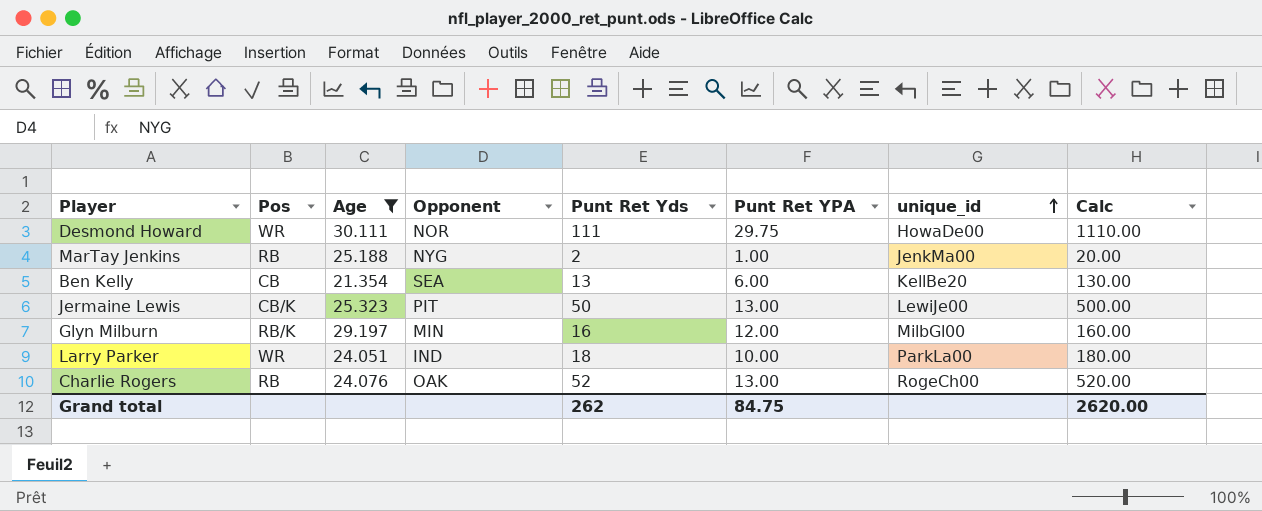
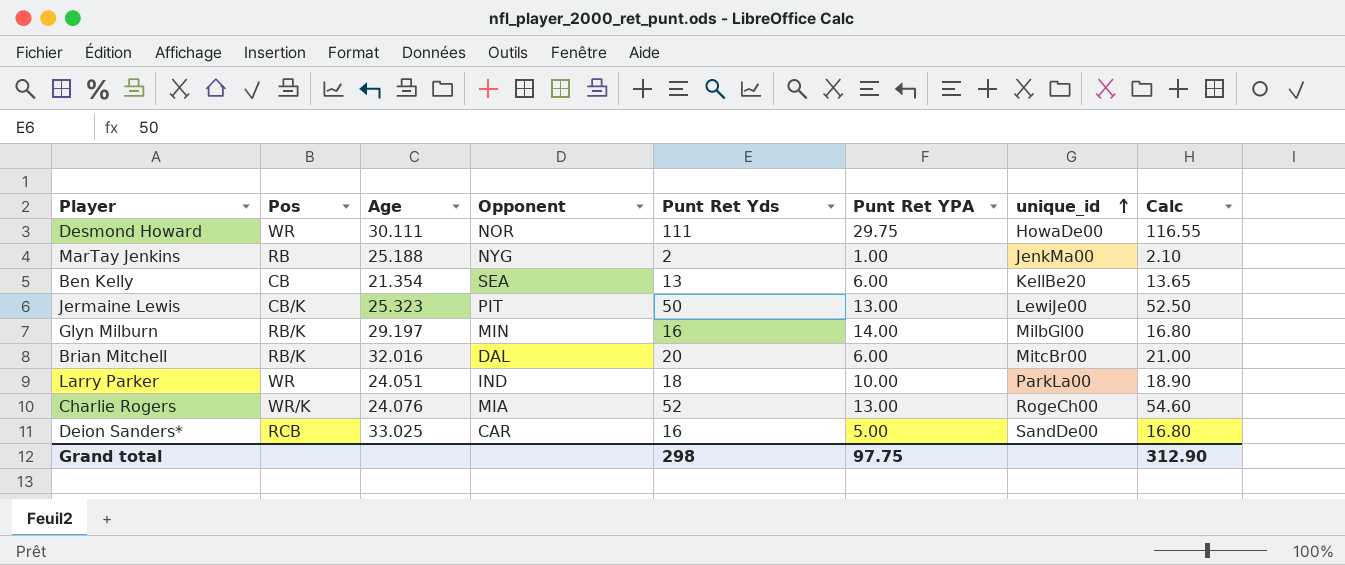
filter: Age <= 30.111 -> none
column Calc | formula: [Punt Ret Yds] * 10 -> [Punt Ret Yds] * 1.05
Glyn Milburn | Punt Ret YPA: 12.00 -> 14.00
Charlie Rogers | Pos: RB -> WR/K
Charlie Rogers | Opponent: OAK -> MIA
Grand total | Punt Ret Yds: 262 -> 298
Grand total | Punt Ret YPA: 84.75 -> 97.75
Grand total | Calc: 2620.00 -> 312.90

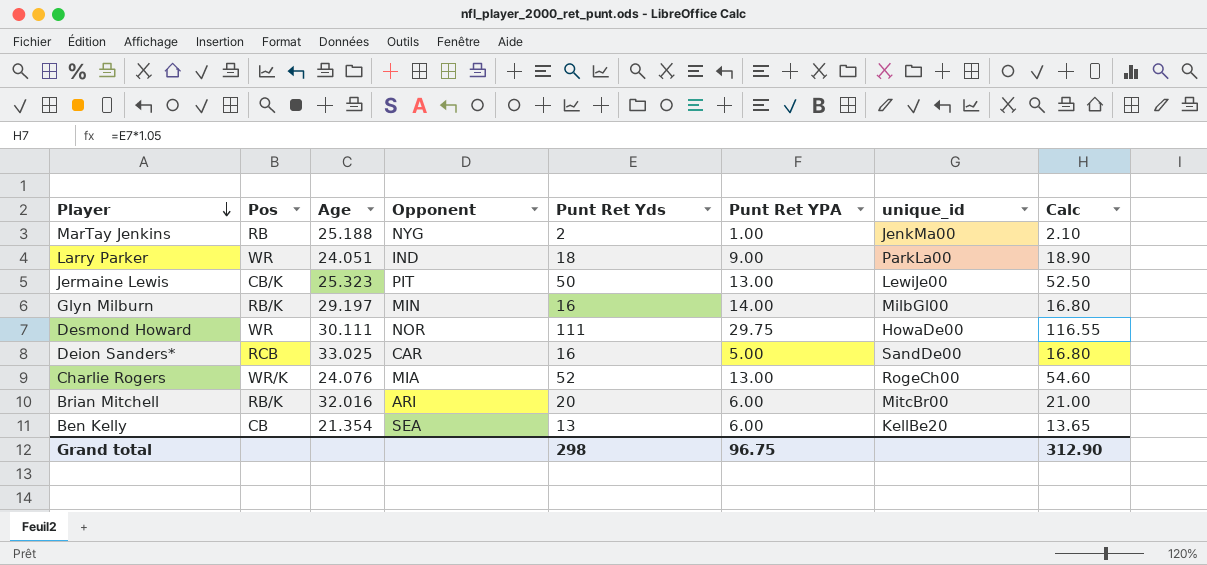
row order: unique_id ascending -> Player descending
Larry Parker | Punt Ret YPA: 10.00 -> 9.00
Brian Mitchell | Opponent: DAL -> ARI
Grand total | Punt Ret YPA: 97.75 -> 96.75

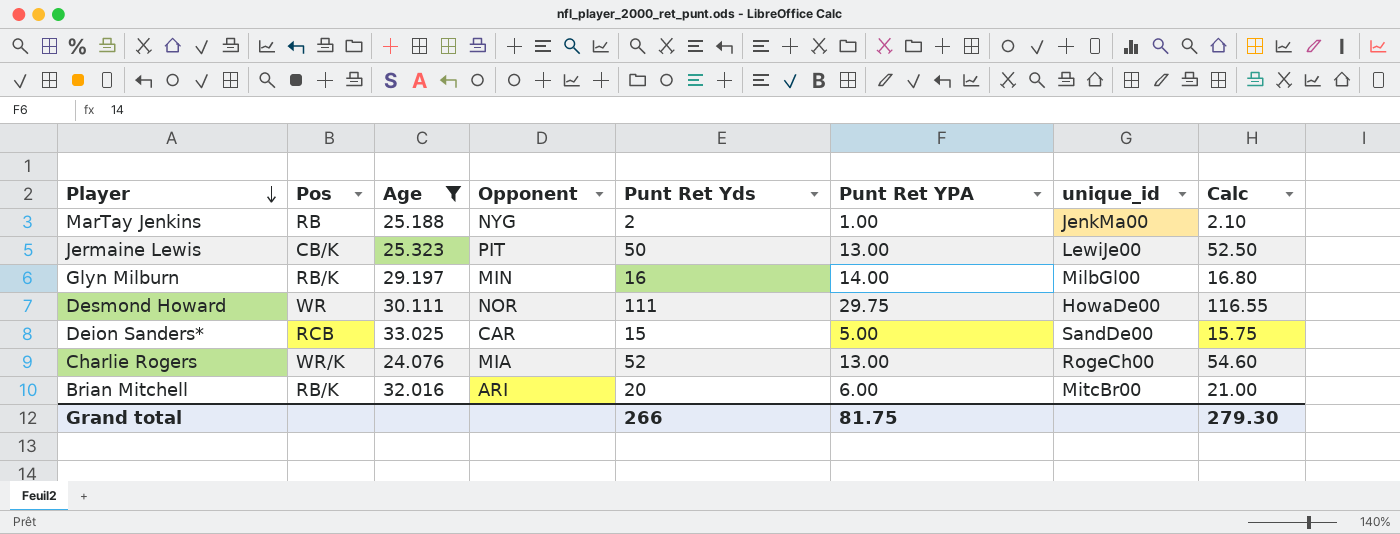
filter: none -> Age >= 24.076
Deion Sanders* | Punt Ret Yds: 16 -> 15
Deion Sanders* | Calc: 16.80 -> 15.75
Grand total | Punt Ret Yds: 298 -> 266
Grand total | Punt Ret YPA: 96.75 -> 81.75
Grand total | Calc: 312.90 -> 279.30

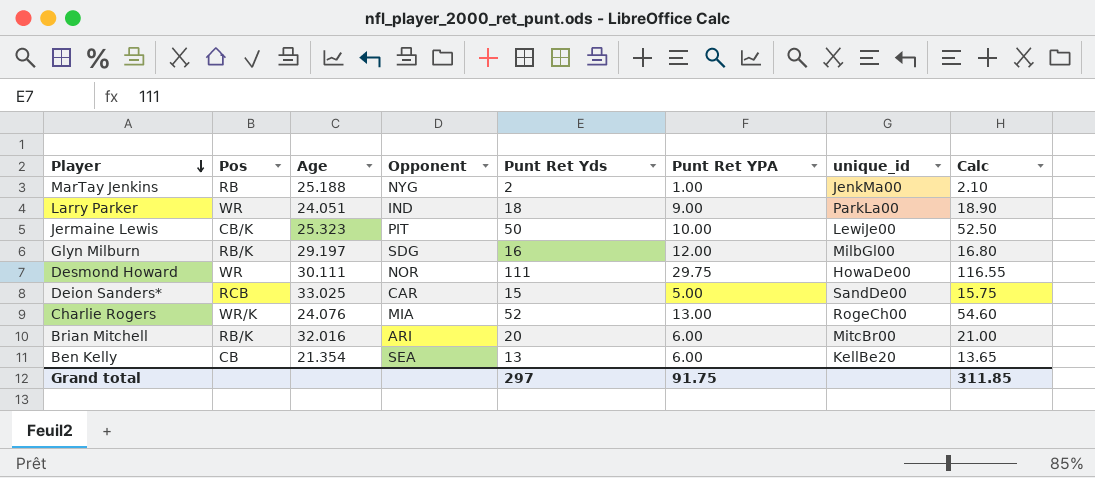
filter: Age >= 24.076 -> none
Jermaine Lewis | Punt Ret YPA: 13.00 -> 10.00
Glyn Milburn | Opponent: MIN -> SDG
Glyn Milburn | Punt Ret YPA: 14.00 -> 12.00
Grand total | Punt Ret Yds: 266 -> 297
Grand total | Punt Ret YPA: 81.75 -> 91.75
Grand total | Calc: 279.30 -> 311.85

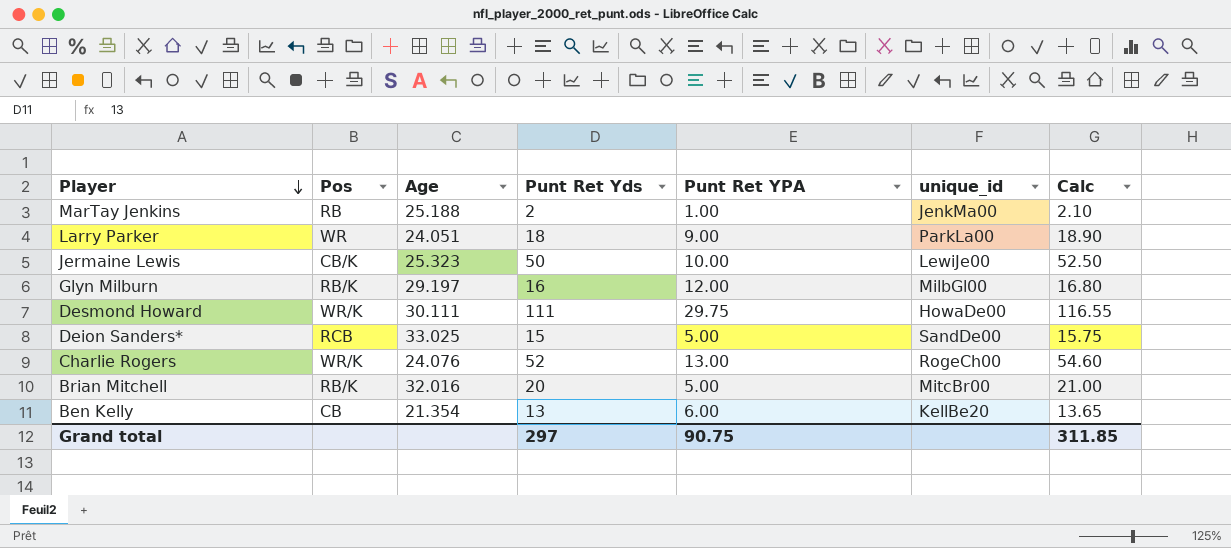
column Opponent | position: 4 -> none
Desmond Howard | Pos: WR -> WR/K
Brian Mitchell | Punt Ret YPA: 6.00 -> 5.00
Grand total | Punt Ret YPA: 91.75 -> 90.75

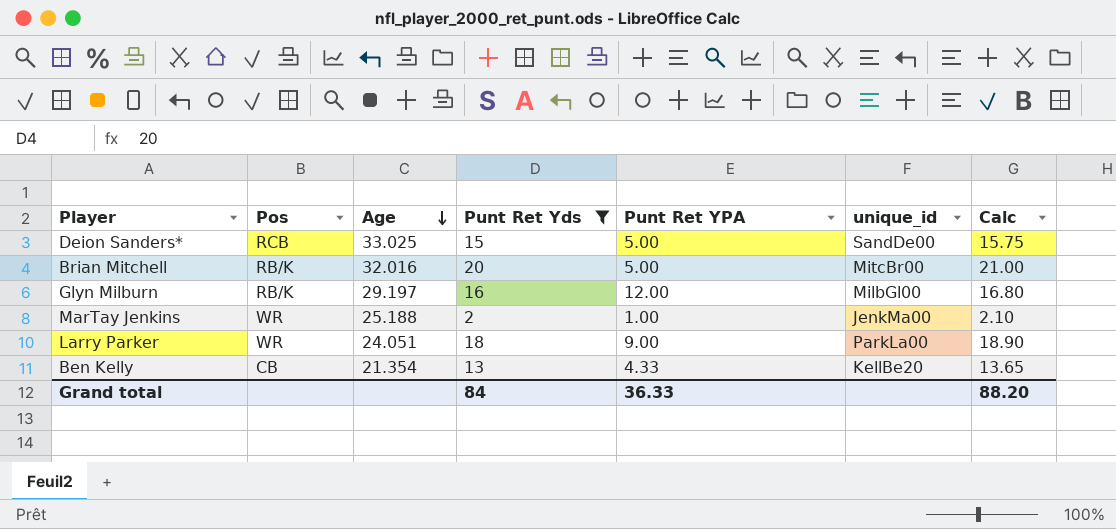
filter: none -> Punt Ret Yds <= 20
row order: Player descending -> Age descending
MarTay Jenkins | Pos: RB -> WR
Ben Kelly | Punt Ret YPA: 6.00 -> 4.33
Grand total | Punt Ret Yds: 297 -> 84
Grand total | Punt Ret YPA: 90.75 -> 36.33
Grand total | Calc: 311.85 -> 88.20

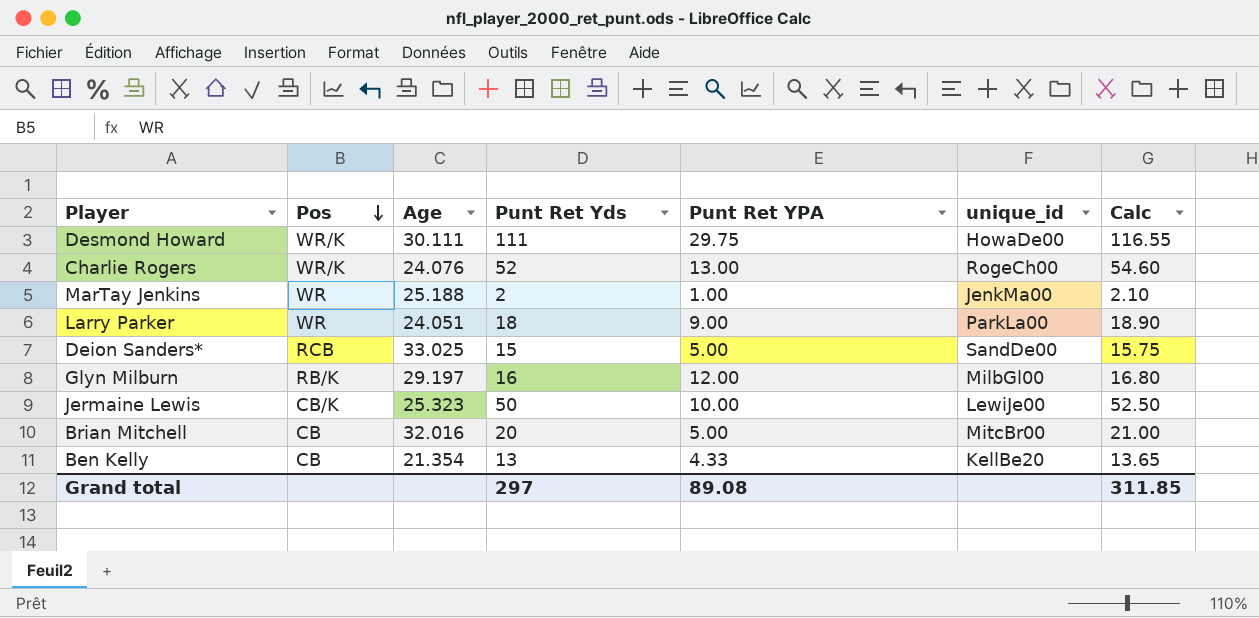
filter: Punt Ret Yds <= 20 -> none
row order: Age descending -> Pos descending
Brian Mitchell | Pos: RB/K -> CB
Grand total | Punt Ret Yds: 84 -> 297
Grand total | Punt Ret YPA: 36.33 -> 89.08
Grand total | Calc: 88.20 -> 311.85

